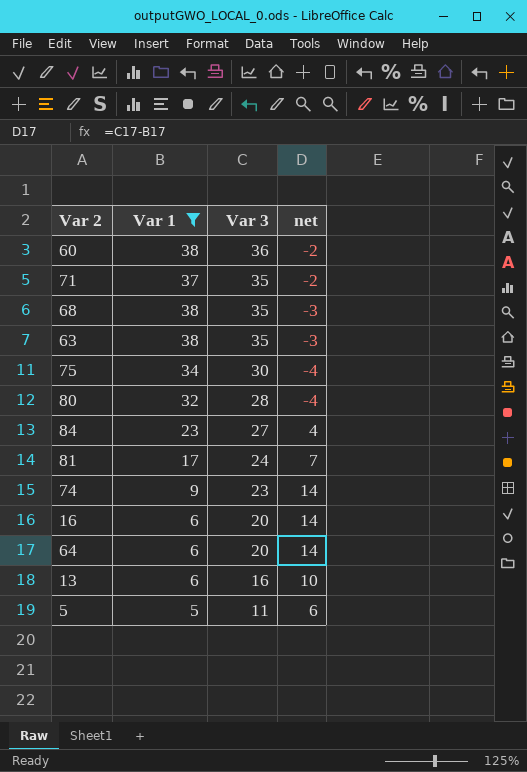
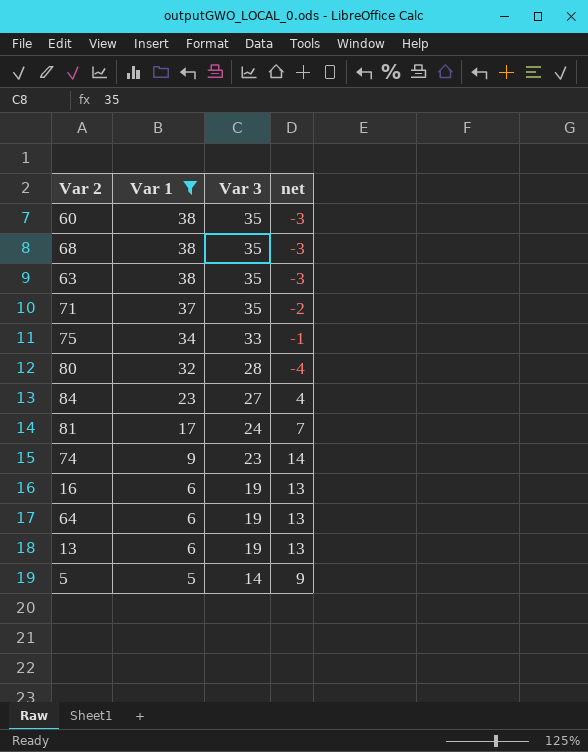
row order: Var 3 descending -> Var 1 descending
60 | Var 3: 36 -> 35
60 | net: -2 -> -3
75 | Var 3: 30 -> 33
75 | net: -4 -> -1
16 | Var 3: 20 -> 19
16 | net: 14 -> 13
64 | Var 3: 20 -> 19
64 | net: 14 -> 13
13 | Var 3: 16 -> 19
13 | net: 10 -> 13
5 | Var 3: 11 -> 14
5 | net: 6 -> 9

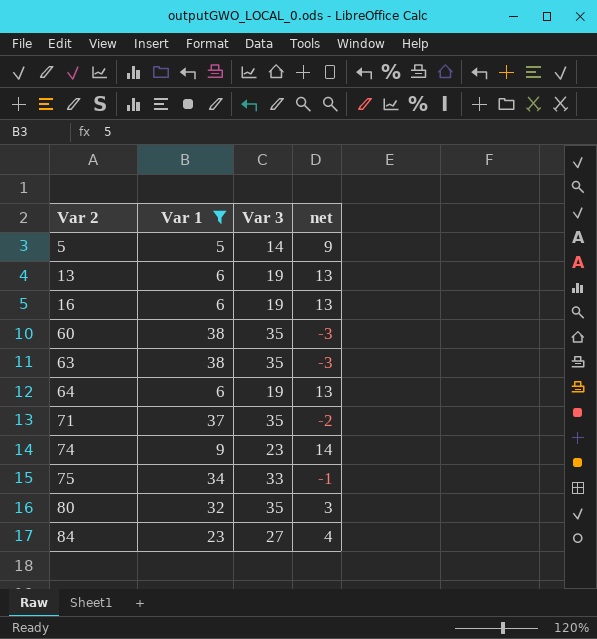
row order: Var 1 descending -> Var 2 ascending
row 68: 38 | 35 | -3 -> none
row 81: 17 | 24 | 7 -> none
80 | Var 3: 28 -> 35
80 | net: -4 -> 3

